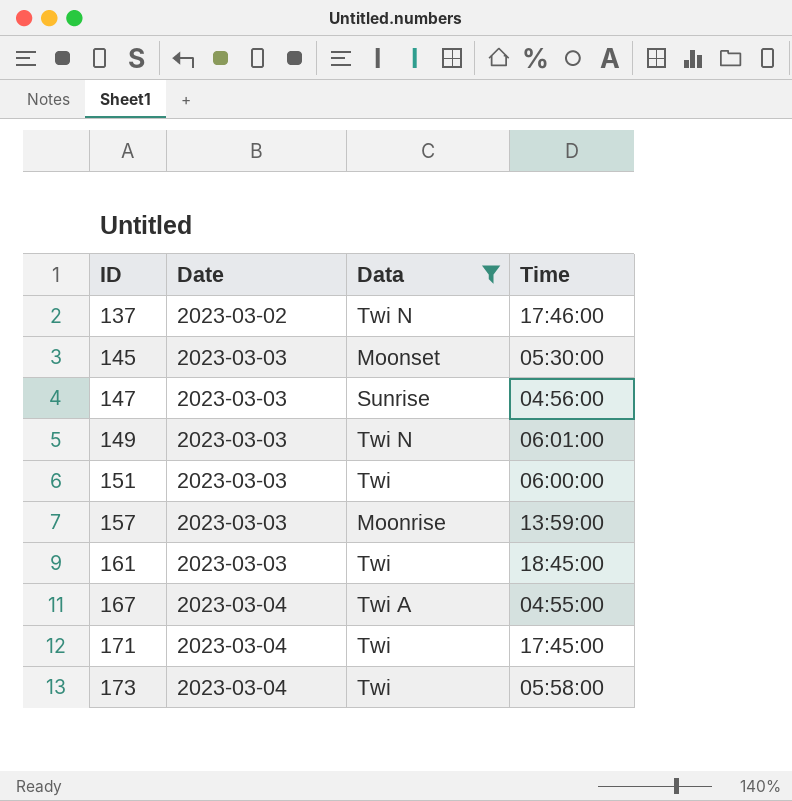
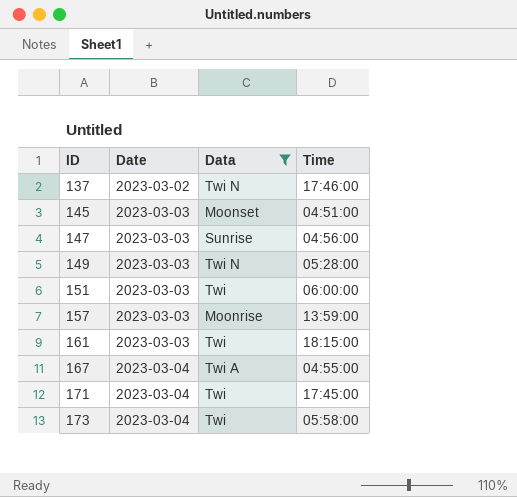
145 | Time: 05:30:00 -> 04:51:00
149 | Time: 06:01:00 -> 05:28:00
161 | Time: 18:45:00 -> 18:15:00

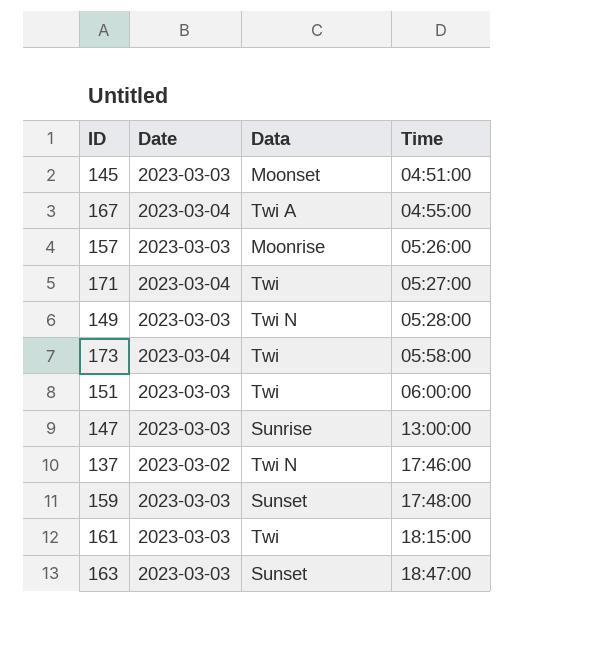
filter: Data != Sunset -> none
row order: ID ascending -> Time ascending
157 | Time: 13:59:00 -> 05:26:00
171 | Time: 17:45:00 -> 05:27:00
147 | Time: 04:56:00 -> 13:00:00

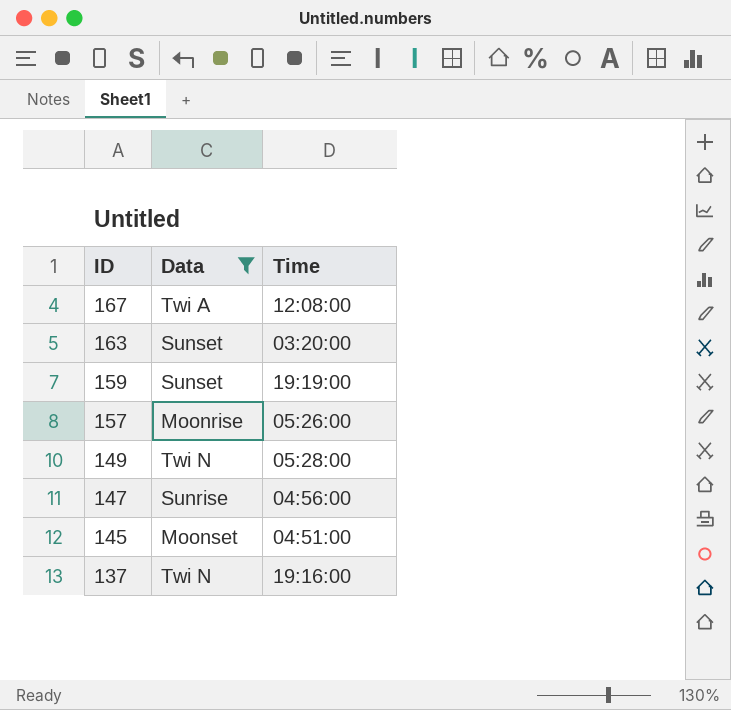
filter: none -> Data != Twi
row order: Time ascending -> ID descending
column Date | position: 2 -> none
167 | Time: 04:55:00 -> 12:08:00
163 | Time: 18:47:00 -> 03:20:00
159 | Time: 17:48:00 -> 19:19:00
147 | Time: 13:00:00 -> 04:56:00
137 | Time: 17:46:00 -> 19:16:00

